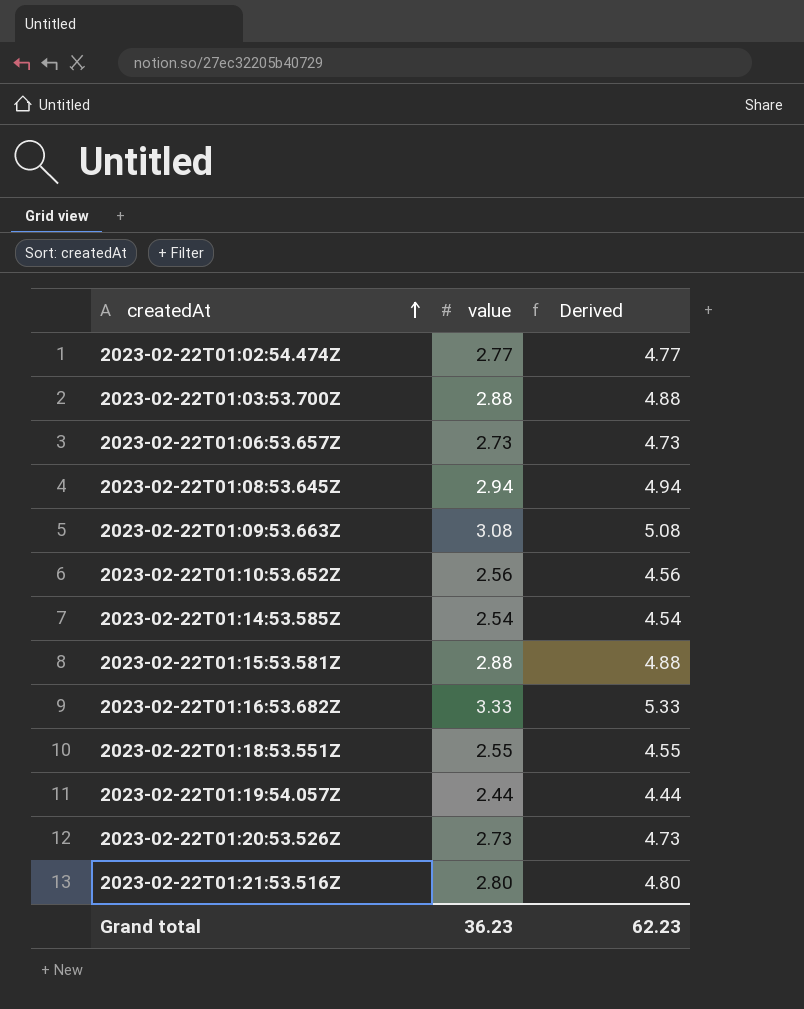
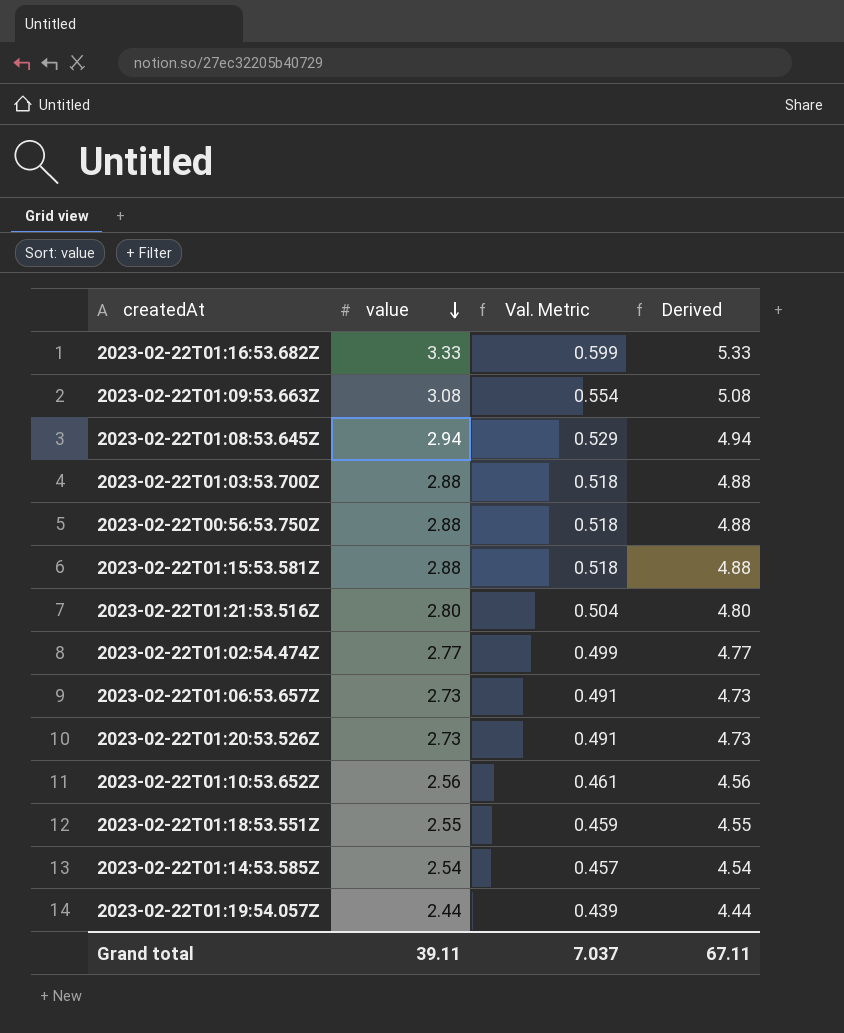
row order: createdAt ascending -> value descending
column Val. Metric | formula: none -> [value] * 0.18
row 2023-02-22T00:56:53.750Z: none -> 2.88 | 0.518 | 4.88
Grand total | value: 36.23 -> 39.11
Grand total | Derived: 62.23 -> 67.11

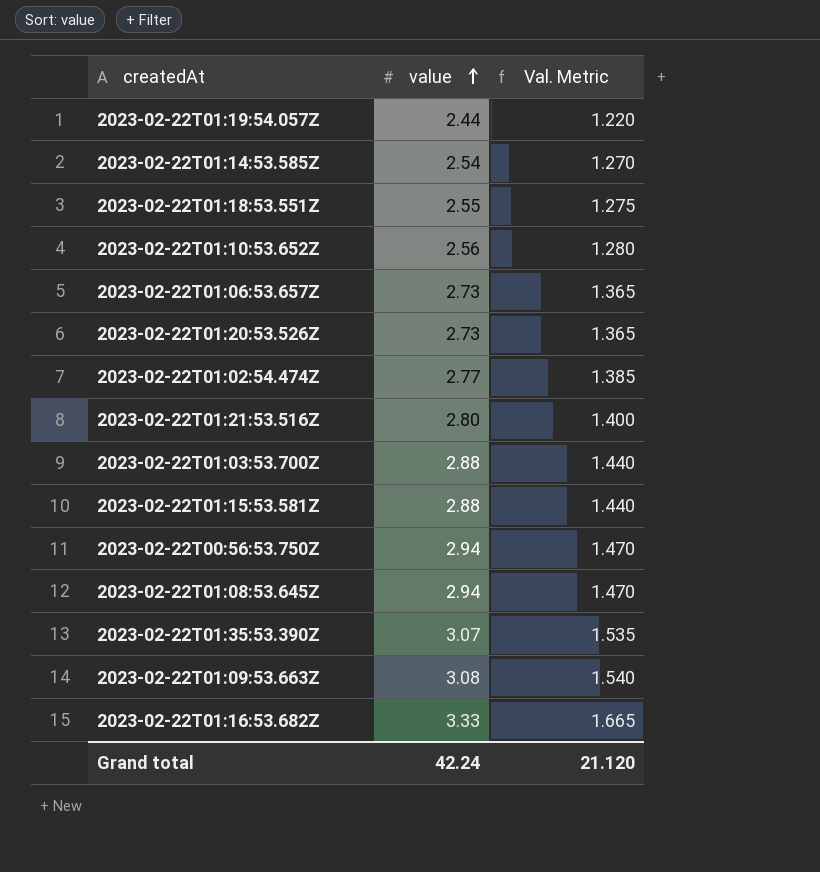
row order: value descending -> value ascending
column Derived | formula: [value] + 2 -> none
column Val. Metric | formula: [value] * 0.18 -> [value] * 0.5
2023-02-22T00:56:53.750Z | value: 2.88 -> 2.94
row 2023-02-22T01:35:53.390Z: none -> 3.07 | 1.535
Grand total | value: 39.11 -> 42.24
Grand total | Val. Metric: 7.037 -> 21.120

